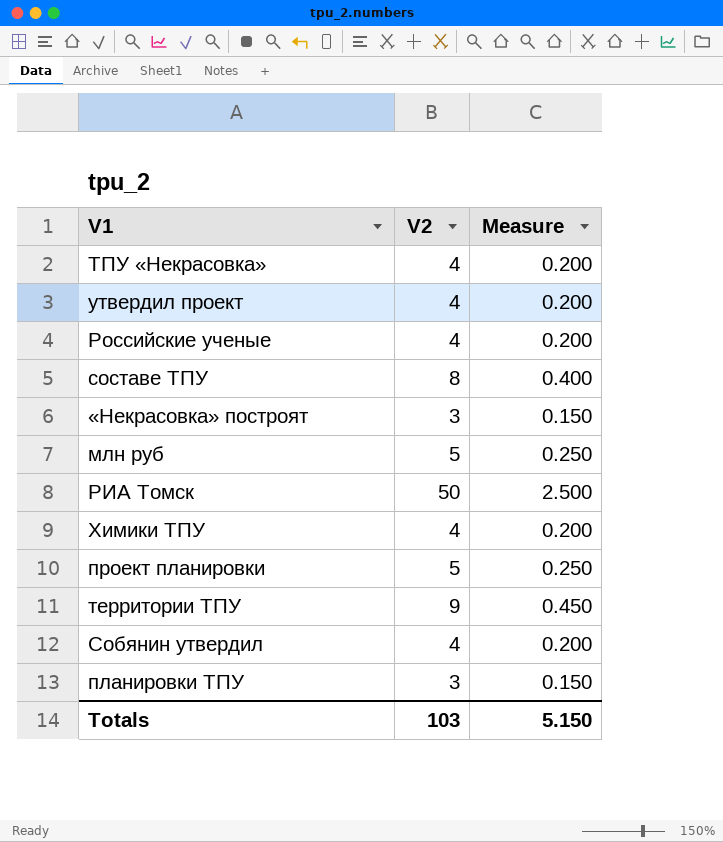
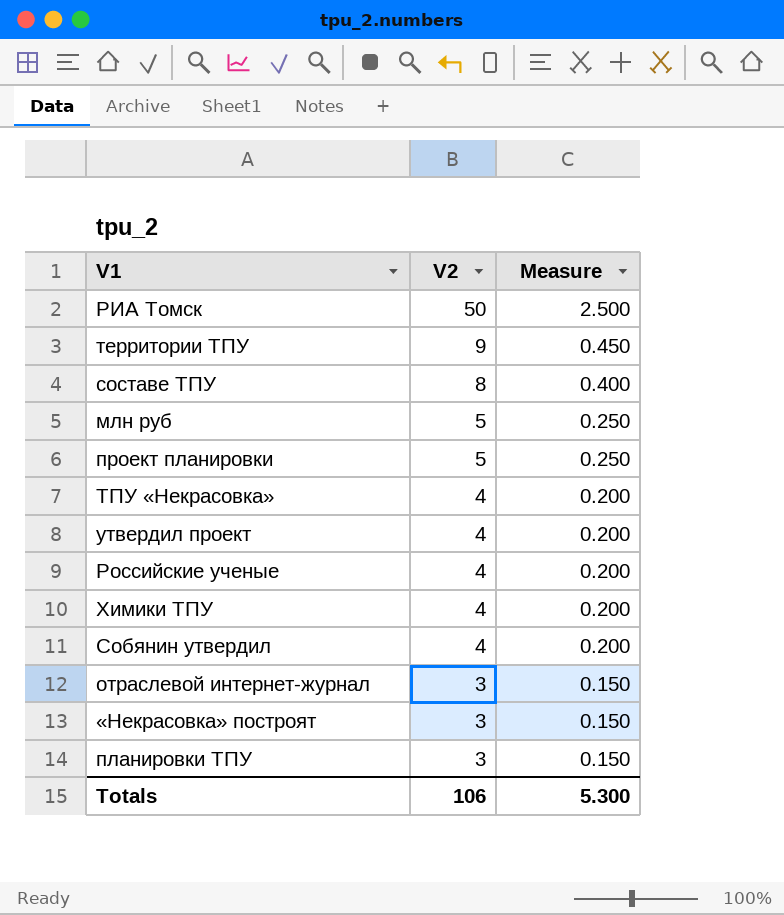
row order: none -> V2 descending
row отраслевой интернет-журнал: none -> 3 | 0.150
Totals | V2: 103 -> 106
Totals | Measure: 5.150 -> 5.300

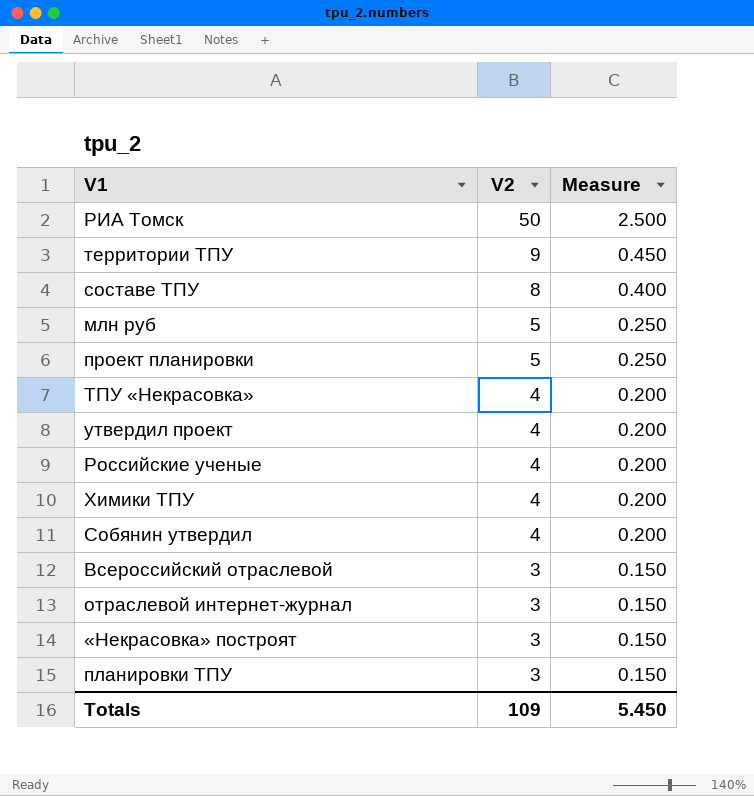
row Вcероссийский отраслевой: none -> 3 | 0.150
Totals | V2: 106 -> 109
Totals | Measure: 5.300 -> 5.450

